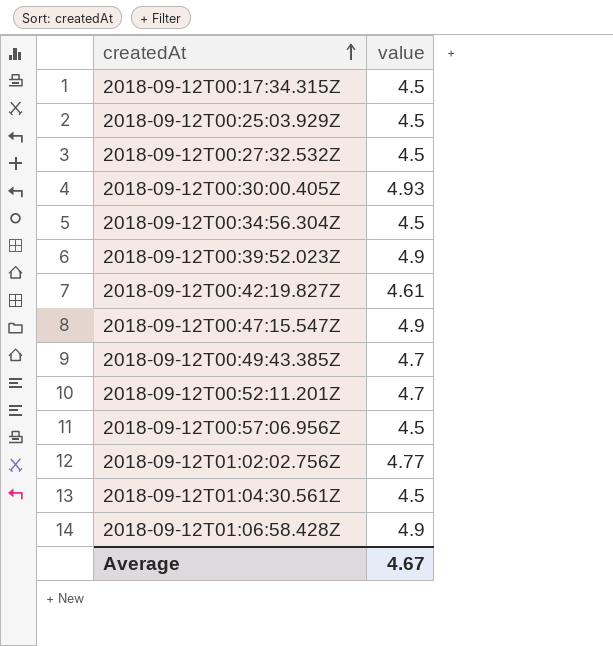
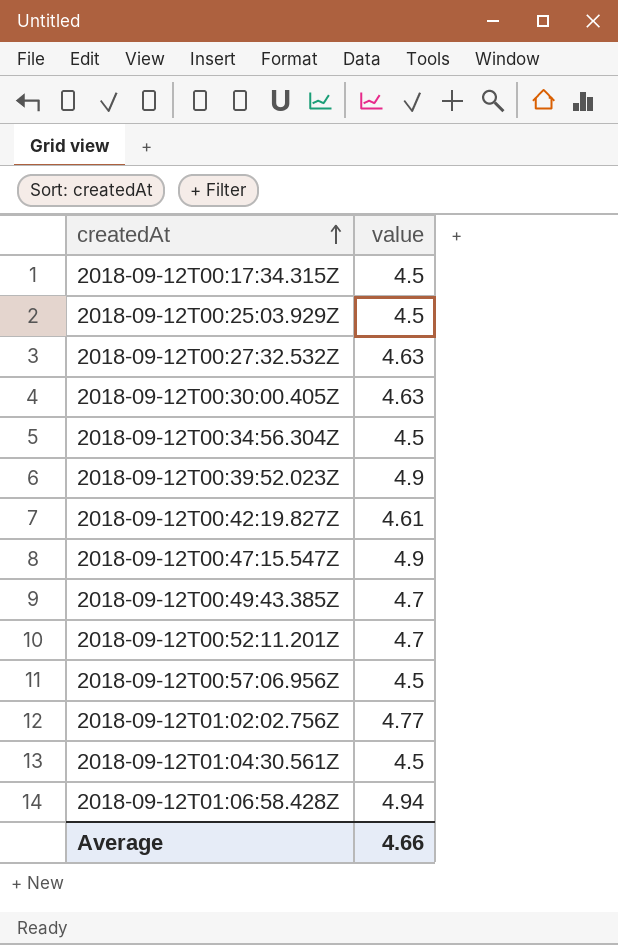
2018-09-12T00:27:32.532Z | value: 4.5 -> 4.63
2018-09-12T00:30:00.405Z | value: 4.93 -> 4.63
2018-09-12T01:06:58.428Z | value: 4.9 -> 4.94
Average | value: 4.67 -> 4.66

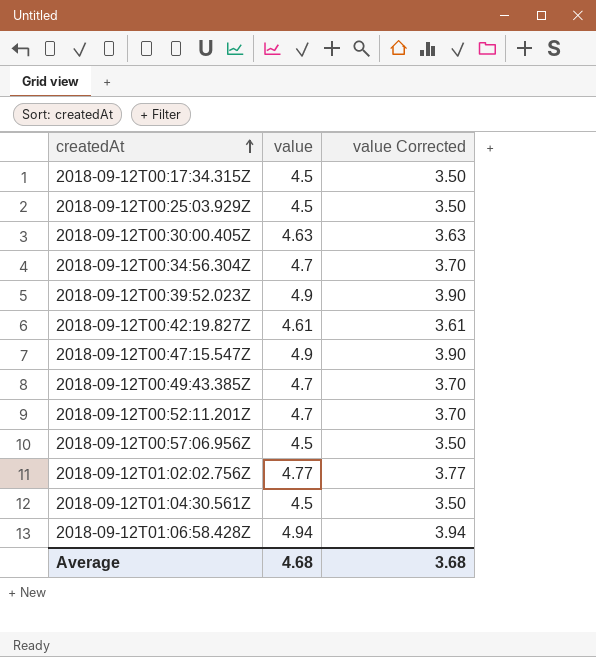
column value Corrected | formula: none -> [value] - 1
row 2018-09-12T00:27:32.532Z: 4.63 -> none
2018-09-12T00:34:56.304Z | value: 4.5 -> 4.7
Average | value: 4.66 -> 4.68

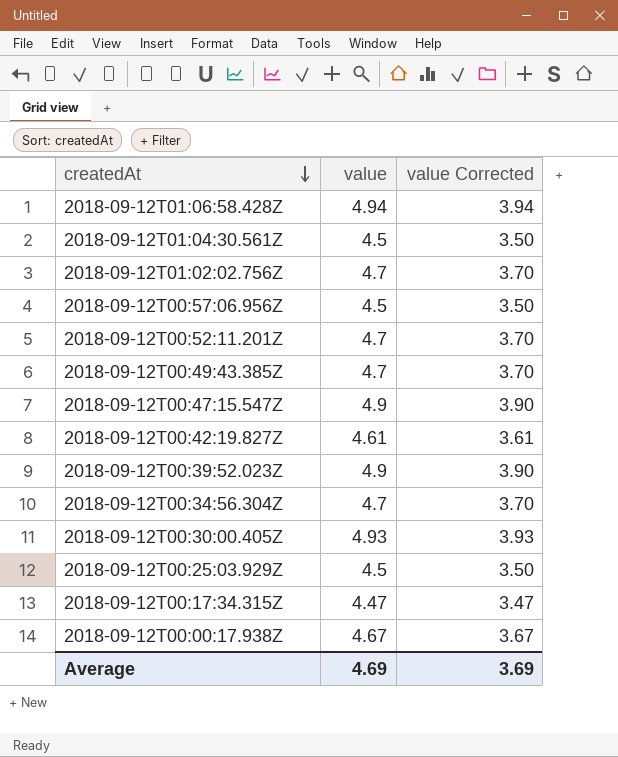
row order: createdAt ascending -> createdAt descending
2018-09-12T01:02:02.756Z | value: 4.77 -> 4.7
2018-09-12T01:02:02.756Z | value Corrected: 3.77 -> 3.70
2018-09-12T00:30:00.405Z | value: 4.63 -> 4.93
2018-09-12T00:30:00.405Z | value Corrected: 3.63 -> 3.93
2018-09-12T00:17:34.315Z | value: 4.5 -> 4.47
2018-09-12T00:17:34.315Z | value Corrected: 3.50 -> 3.47
row 2018-09-12T00:00:17.938Z: none -> 4.67 | 3.67
Average | value: 4.68 -> 4.69
Average | value Corrected: 3.68 -> 3.69

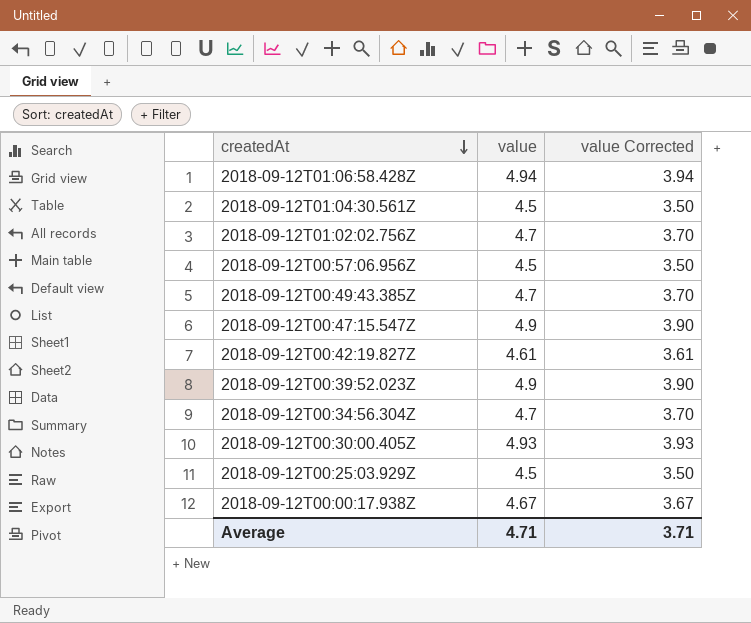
row 2018-09-12T00:52:11.201Z: 4.7 | 3.70 -> none
row 2018-09-12T00:17:34.315Z: 4.47 | 3.47 -> none
Average | value: 4.69 -> 4.71
Average | value Corrected: 3.69 -> 3.71

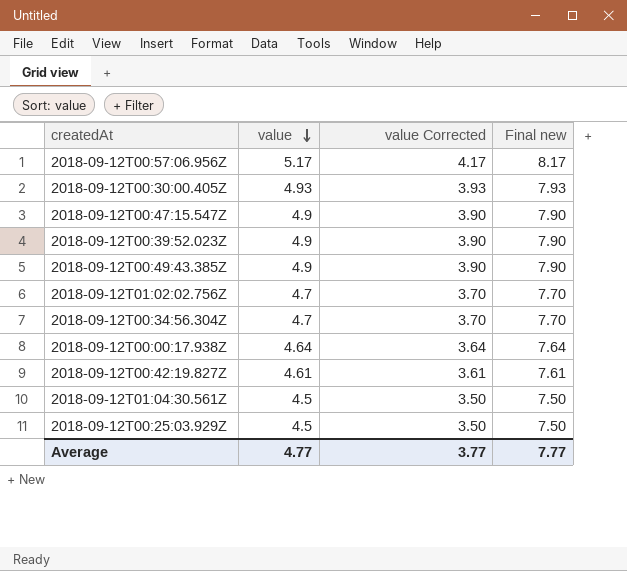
row order: createdAt descending -> value descending
column Final new | formula: none -> [value] + 3
row 2018-09-12T01:06:58.428Z: 4.94 | 3.94 -> none
2018-09-12T00:57:06.956Z | value: 4.5 -> 5.17
2018-09-12T00:57:06.956Z | value Corrected: 3.50 -> 4.17
2018-09-12T00:49:43.385Z | value: 4.7 -> 4.9
2018-09-12T00:49:43.385Z | value Corrected: 3.70 -> 3.90
2018-09-12T00:00:17.938Z | value: 4.67 -> 4.64
2018-09-12T00:00:17.938Z | value Corrected: 3.67 -> 3.64
Average | value: 4.71 -> 4.77
Average | value Corrected: 3.71 -> 3.77

